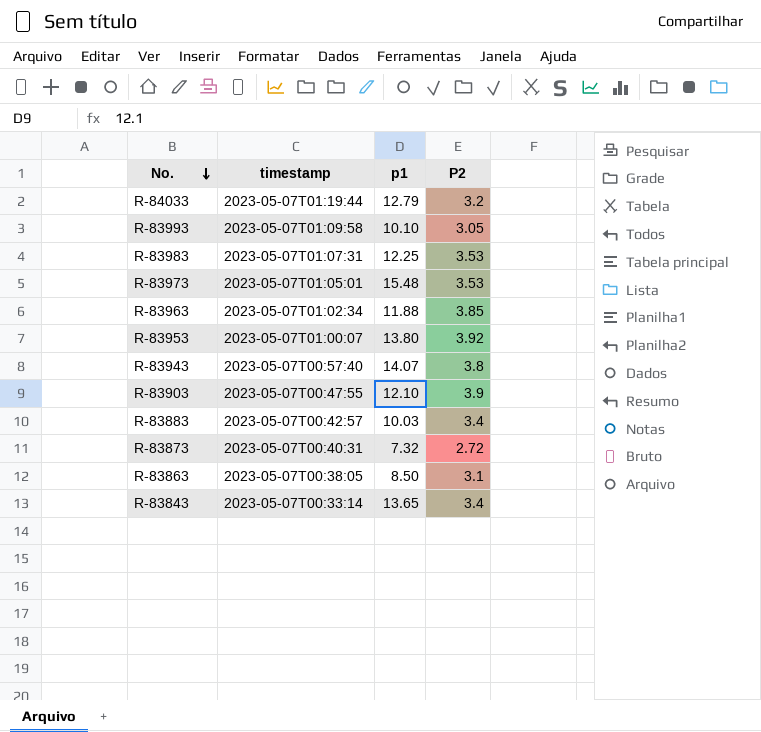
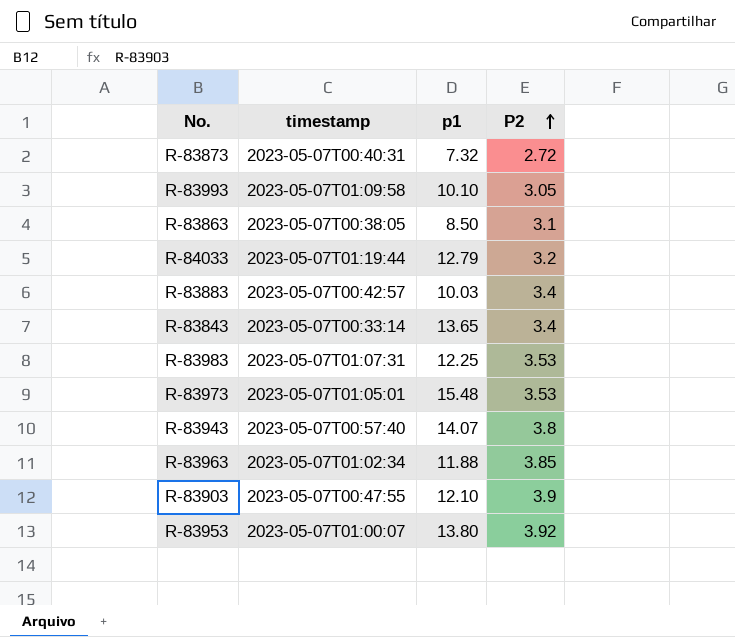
row order: No. descending -> P2 ascending

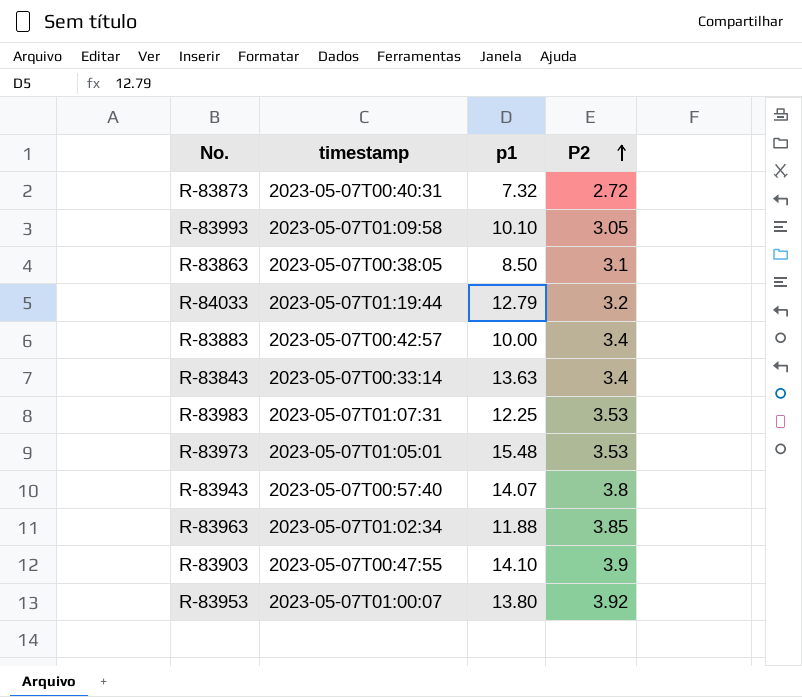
R-83883 | p1: 10.03 -> 10.00
R-83843 | p1: 13.65 -> 13.63
R-83903 | p1: 12.10 -> 14.10

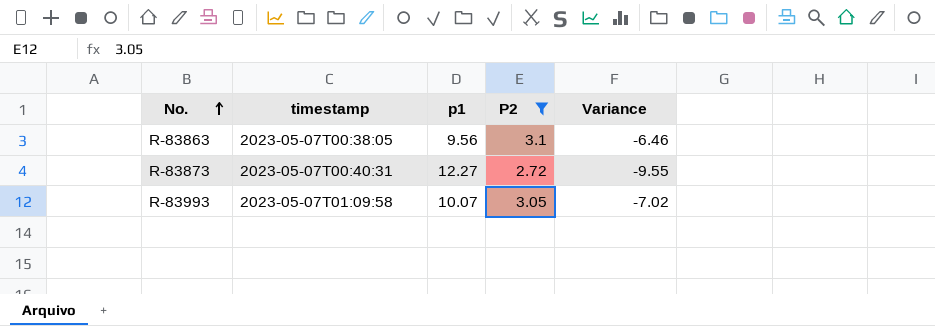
filter: none -> P2 <= 3.1
row order: P2 ascending -> No. ascending
column Variance | formula: none -> [P2] - [p1]
R-83863 | p1: 8.50 -> 9.56
R-83873 | p1: 7.32 -> 12.27
R-83993 | p1: 10.10 -> 10.07

